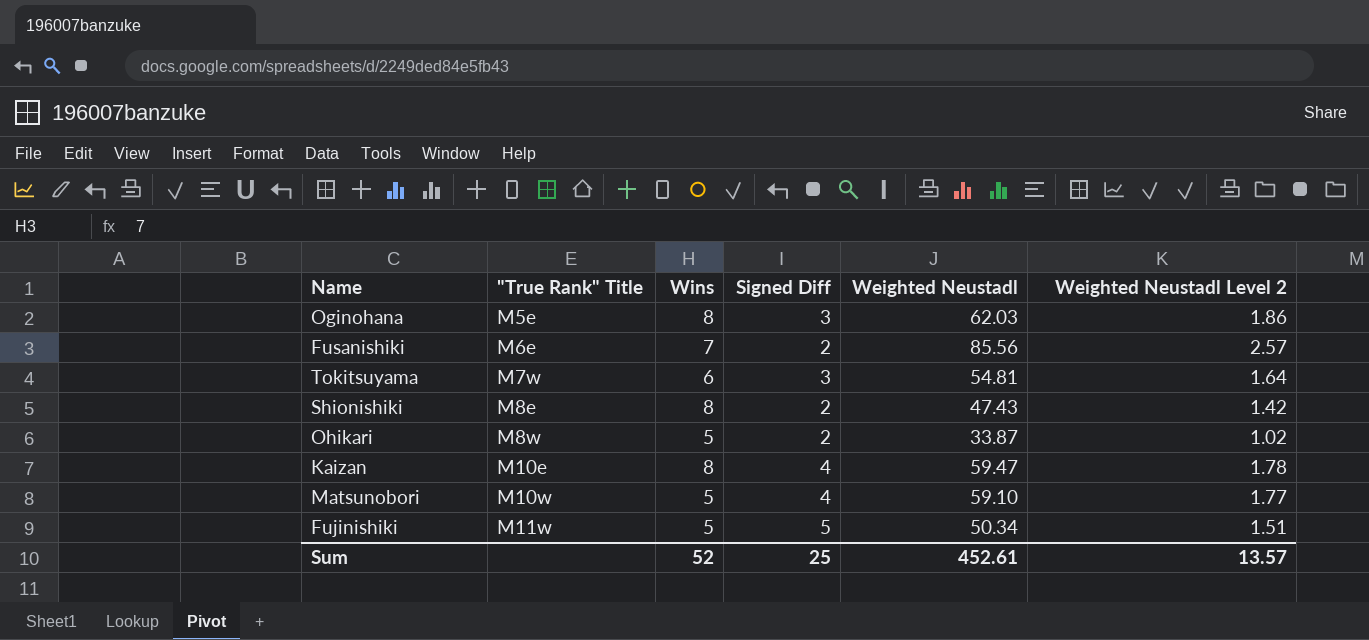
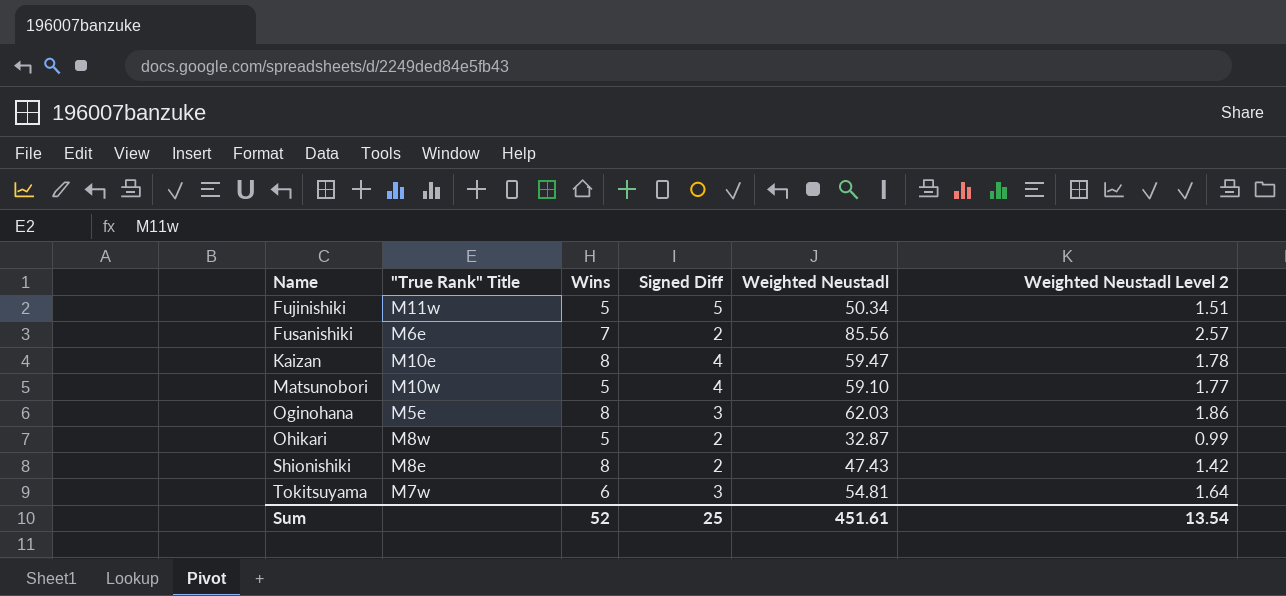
row order: "True Rank" Title ascending -> Name ascending
Ohikari | Weighted Neustadl: 33.87 -> 32.87
Ohikari | Weighted Neustadl Level 2: 1.02 -> 0.99
Sum | Weighted Neustadl: 452.61 -> 451.61
Sum | Weighted Neustadl Level 2: 13.57 -> 13.54

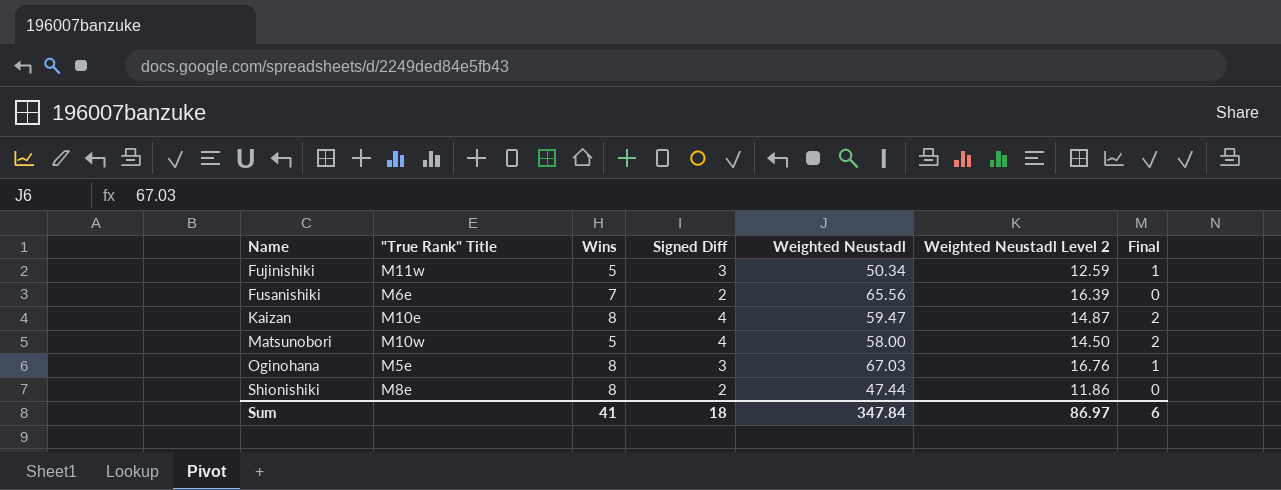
column Weighted Neustadl Level 2 | formula: [Weighted Neustadl] * 0.03 -> [Weighted Neustadl] * 0.25
column Final | formula: none -> [Signed Diff] - 2
row Ohikari: M8w | 5 | 2 | 32.87 | 0.99 -> none
row Tokitsuyama: M7w | 6 | 3 | 54.81 | 1.64 -> none
Fujinishiki | Signed Diff: 5 -> 3
Fusanishiki | Weighted Neustadl: 85.56 -> 65.56
Matsunobori | Weighted Neustadl: 59.10 -> 58.00
Oginohana | Weighted Neustadl: 62.03 -> 67.03
Shionishiki | Weighted Neustadl: 47.43 -> 47.44
Sum | Wins: 52 -> 41
Sum | Signed Diff: 25 -> 18
Sum | Weighted Neustadl: 451.61 -> 347.84
Sum | Weighted Neustadl Level 2: 13.54 -> 86.97

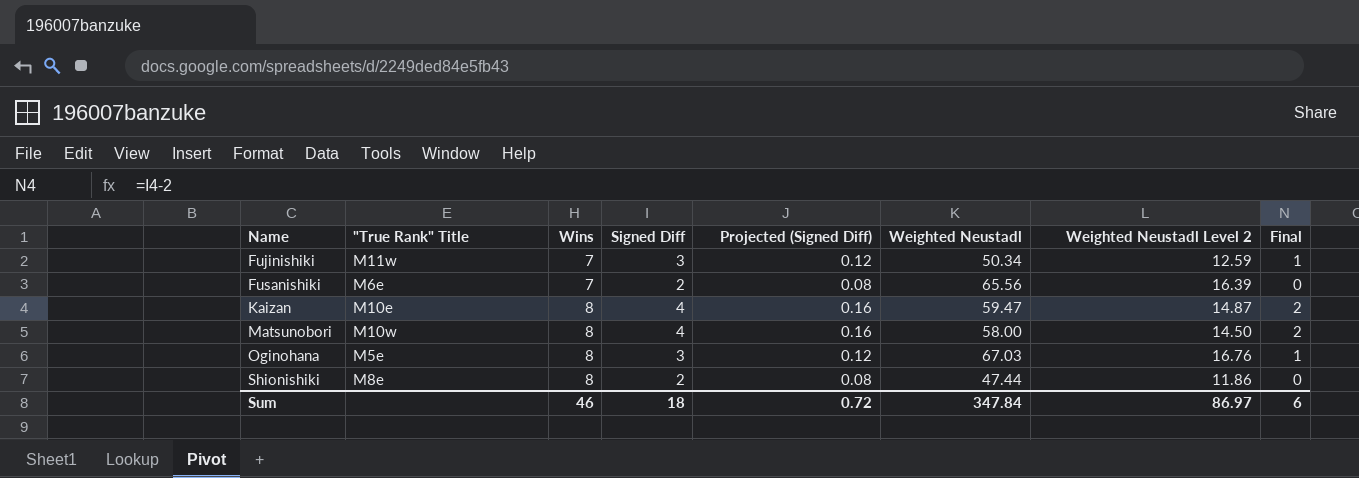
column Projected (Signed Diff) | formula: none -> [Signed Diff] * 0.04
Fujinishiki | Wins: 5 -> 7
Matsunobori | Wins: 5 -> 8
Sum | Wins: 41 -> 46

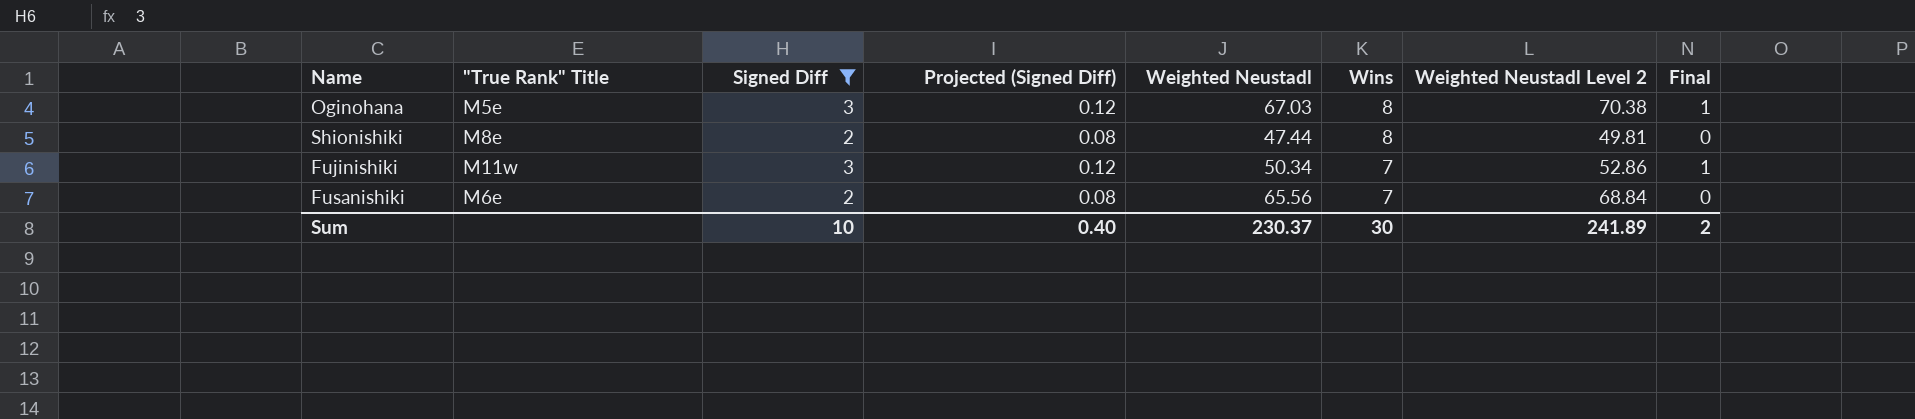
filter: none -> Signed Diff != 4
row order: Name ascending -> Wins descending
column Wins | position: 3 -> 6
column Weighted Neustadl Level 2 | formula: [Weighted Neustadl] * 0.25 -> [Weighted Neustadl] * 1.05
Sum | Signed Diff: 18 -> 10
Sum | Projected (Signed Diff): 0.72 -> 0.40
Sum | Weighted Neustadl: 347.84 -> 230.37
Sum | Wins: 46 -> 30
Sum | Weighted Neustadl Level 2: 86.97 -> 241.89
Sum | Final: 6 -> 2

